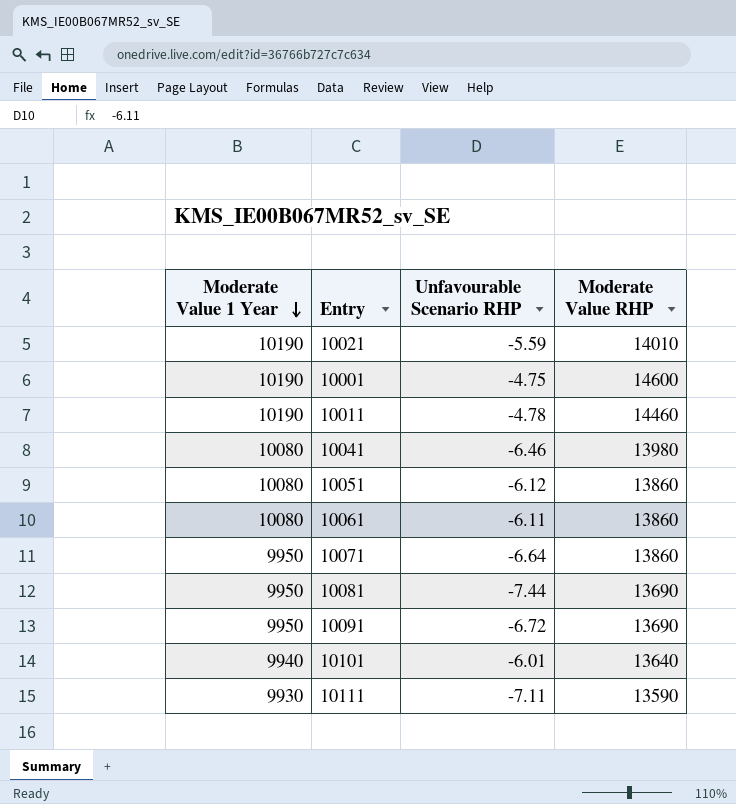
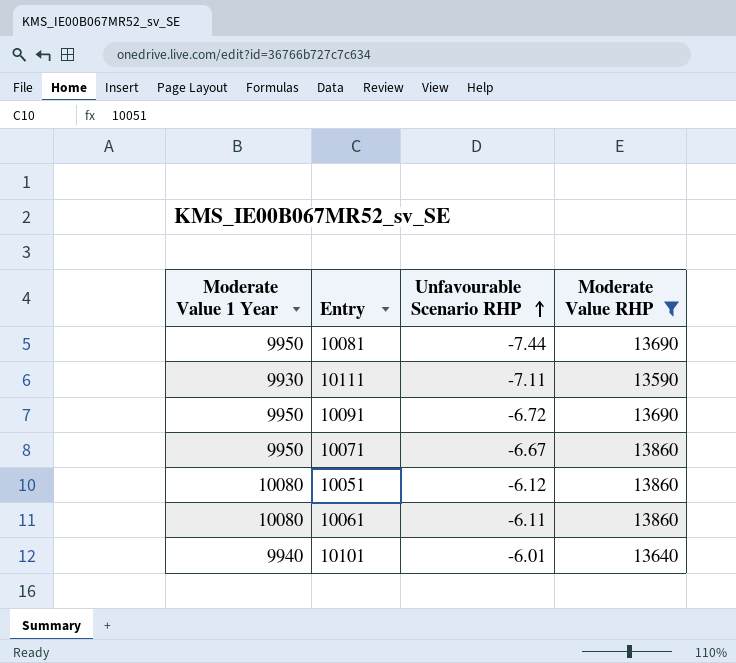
filter: none -> Moderate Value RHP <= 13860
row order: Moderate Value 1 Year descending -> Unfavourable Scenario RHP ascending
10071 | Unfavourable Scenario RHP: -6.64 -> -6.67

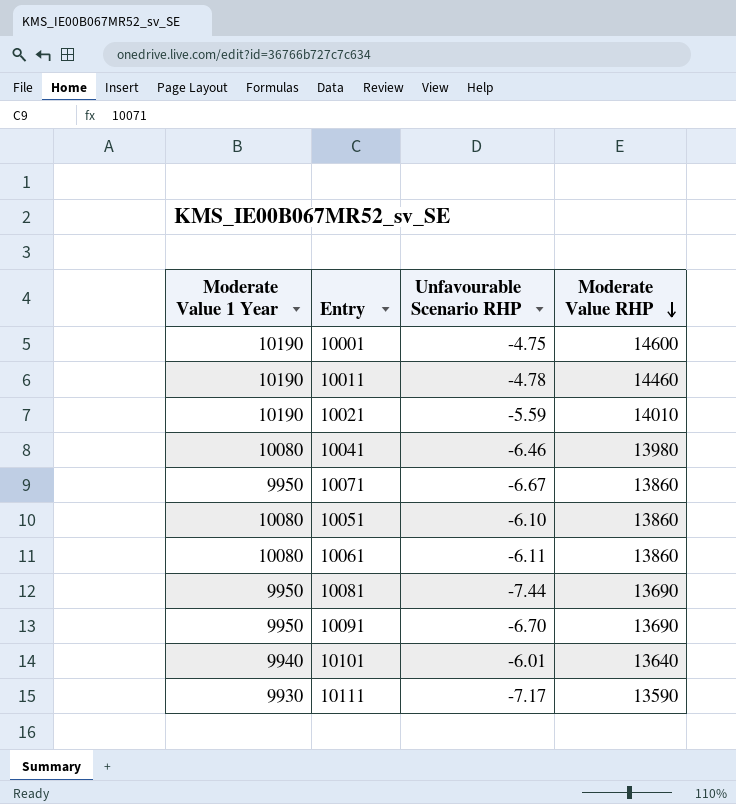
filter: Moderate Value RHP <= 13860 -> none
row order: Unfavourable Scenario RHP ascending -> Moderate Value RHP descending
10051 | Unfavourable Scenario RHP: -6.12 -> -6.10
10091 | Unfavourable Scenario RHP: -6.72 -> -6.70
10111 | Unfavourable Scenario RHP: -7.11 -> -7.17

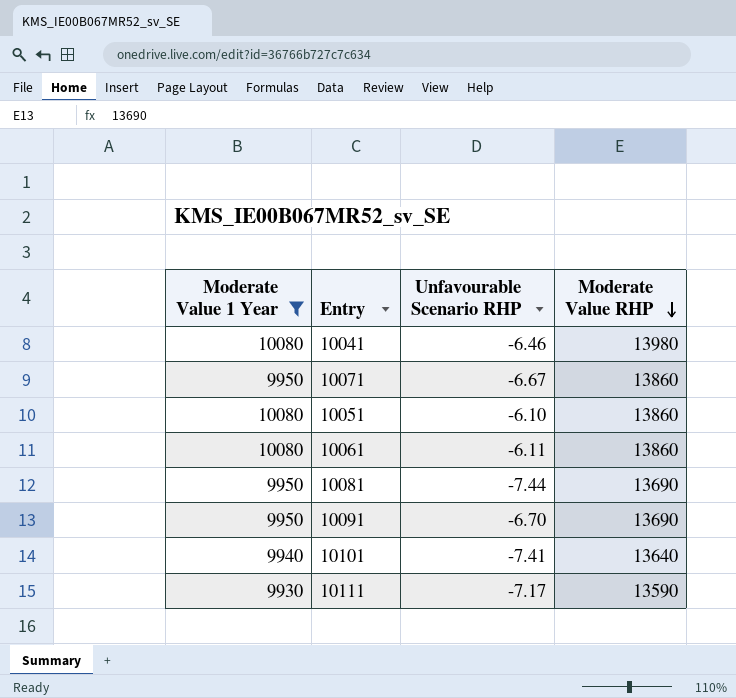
filter: none -> Moderate Value 1 Year != 10190
10101 | Unfavourable Scenario RHP: -6.01 -> -7.41

